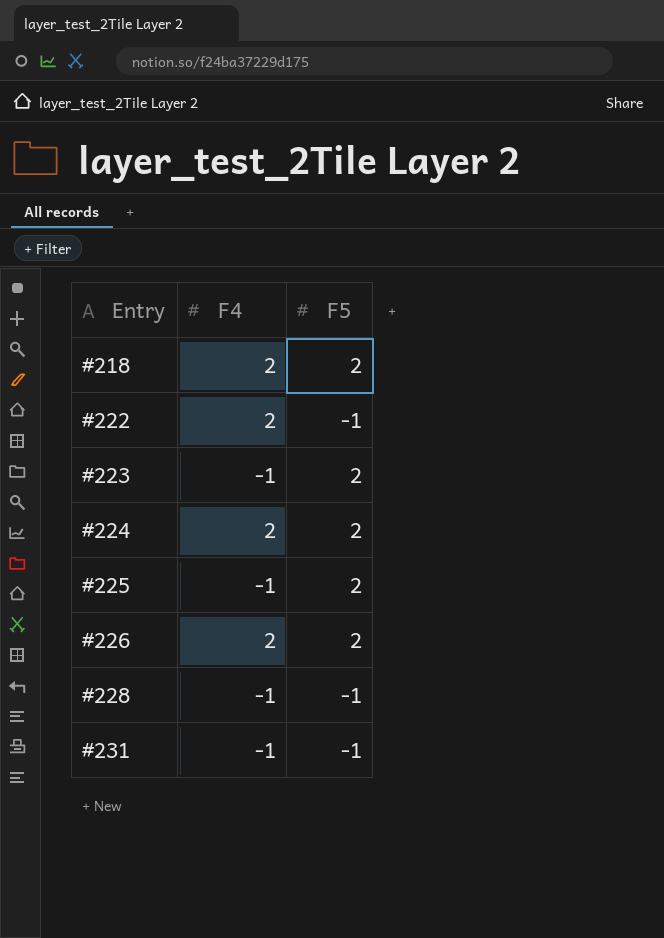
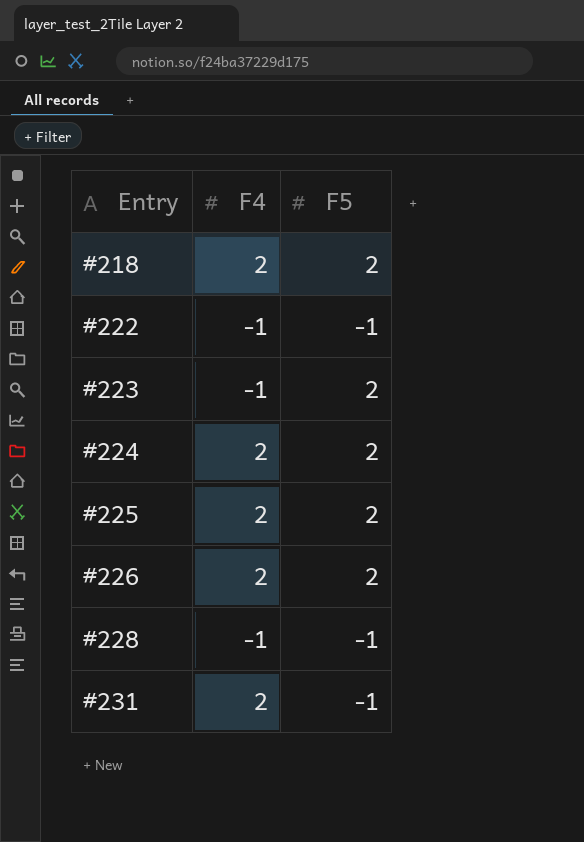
#222 | F4: 2 -> -1
#225 | F4: -1 -> 2
#231 | F4: -1 -> 2

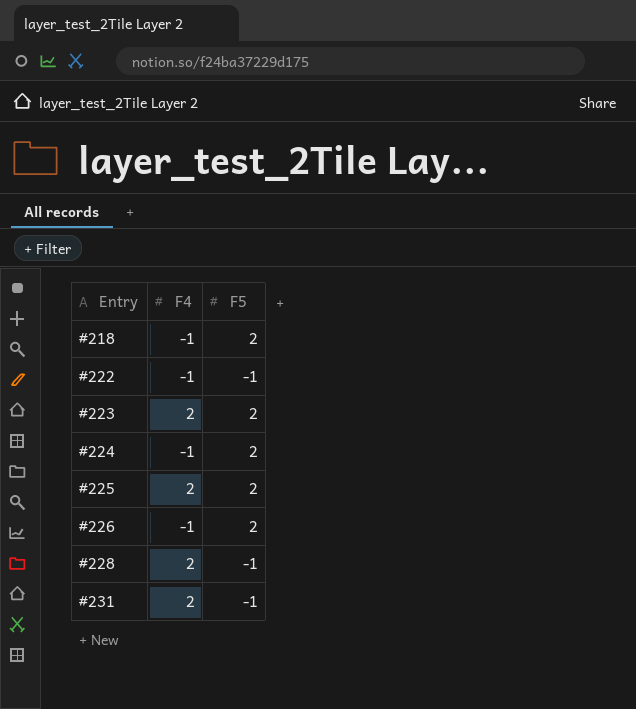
#218 | F4: 2 -> -1
#223 | F4: -1 -> 2
#224 | F4: 2 -> -1
#226 | F4: 2 -> -1
#228 | F4: -1 -> 2

